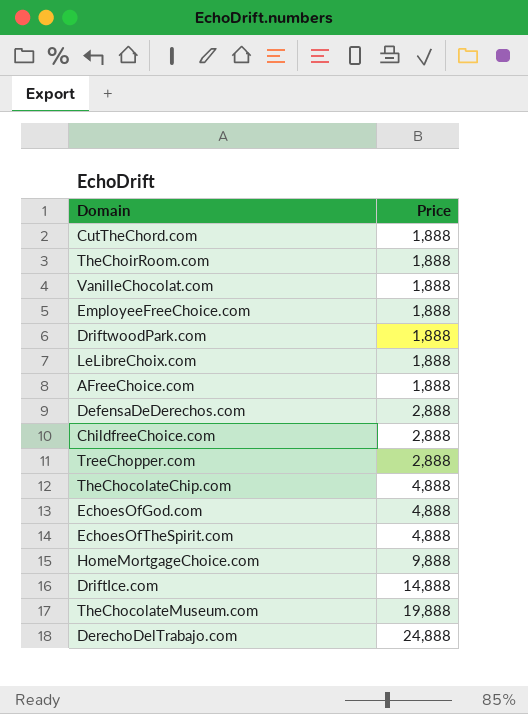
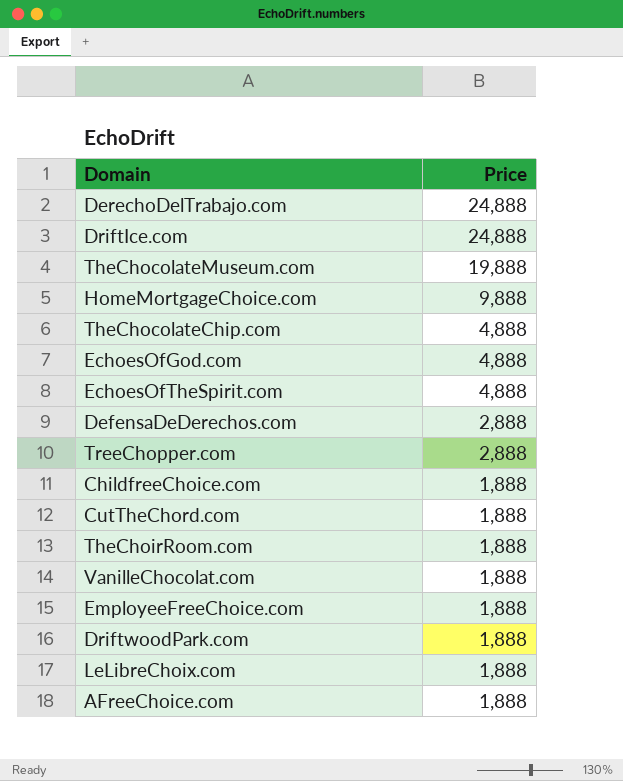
row order: Price ascending -> Price descending
DriftIce.com | Price: 14,888 -> 24,888
ChildfreeChoice.com | Price: 2,888 -> 1,888

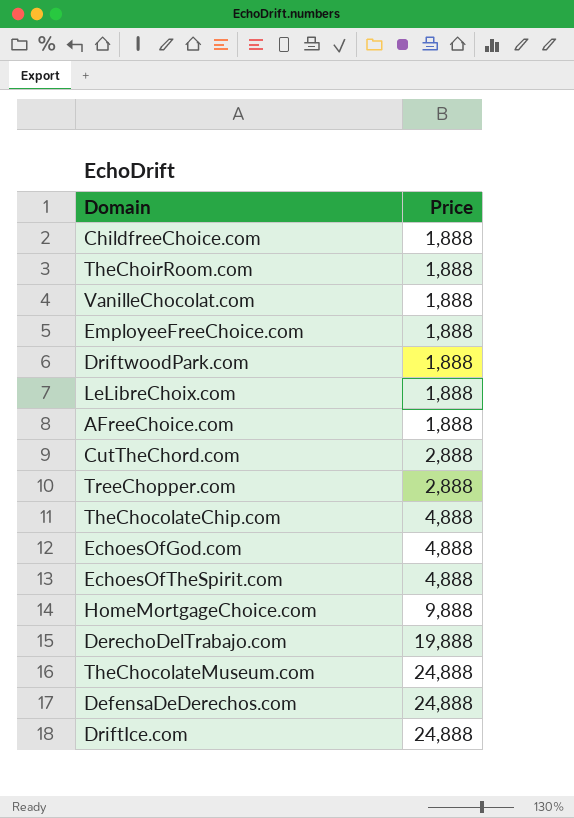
row order: Price descending -> Price ascending
CutTheChord.com | Price: 1,888 -> 2,888
DerechoDelTrabajo.com | Price: 24,888 -> 19,888
TheChocolateMuseum.com | Price: 19,888 -> 24,888
DefensaDeDerechos.com | Price: 2,888 -> 24,888

